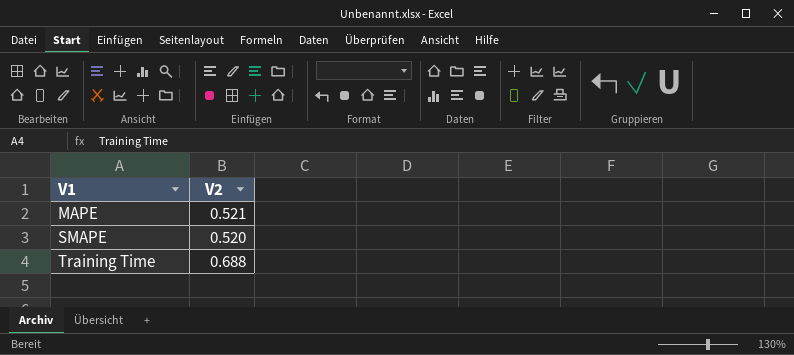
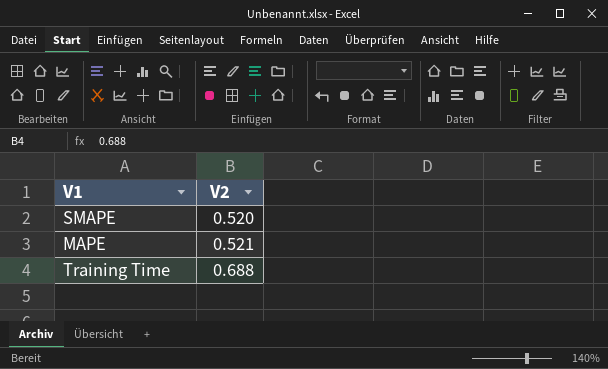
row order: V1 ascending -> V2 ascending

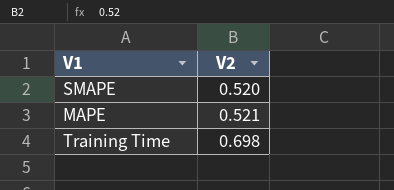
Training Time | V2: 0.688 -> 0.698

